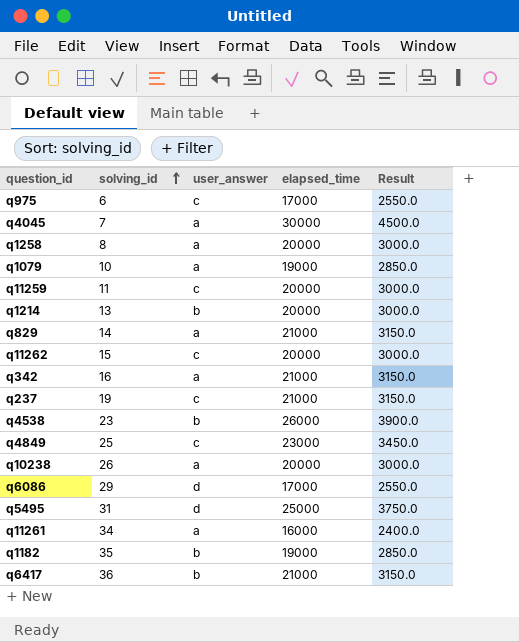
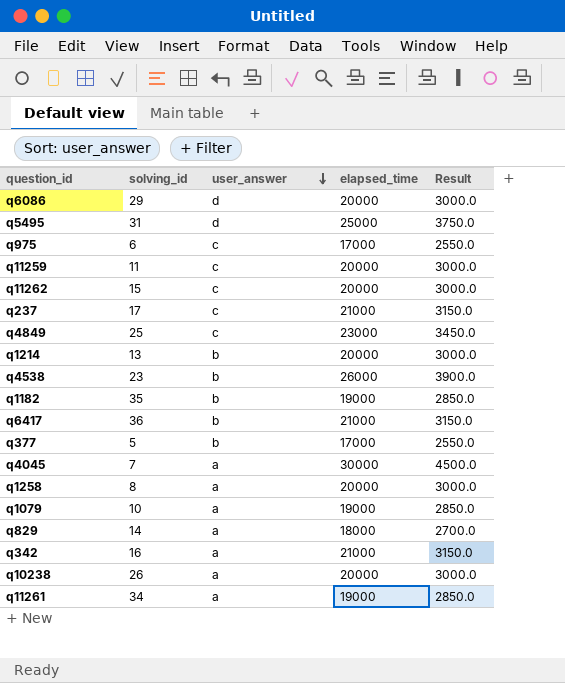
row order: solving_id ascending -> user_answer descending
q6086 | elapsed_time: 17000 -> 20000
q6086 | Result: 2550.0 -> 3000.0
q237 | solving_id: 19 -> 17
row q377: none -> 5 | b | 17000 | 2550.0
q829 | elapsed_time: 21000 -> 18000
q829 | Result: 3150.0 -> 2700.0
q11261 | elapsed_time: 16000 -> 19000
q11261 | Result: 2400.0 -> 2850.0

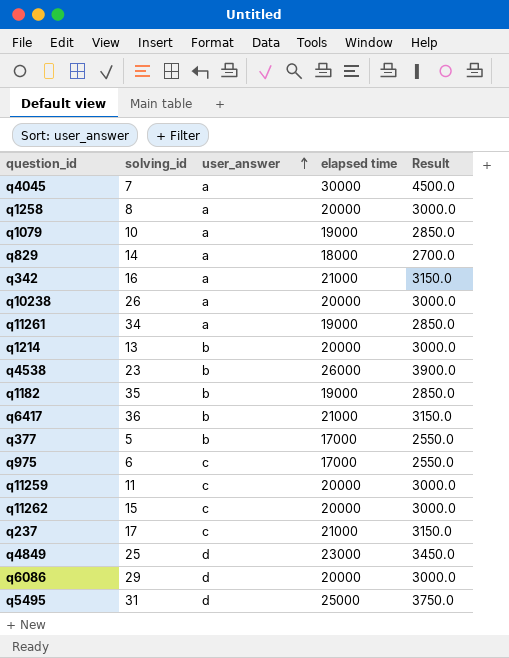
row order: user_answer descending -> user_answer ascending
column name: elapsed_time -> elapsed time
q4849 | user_answer: c -> d

